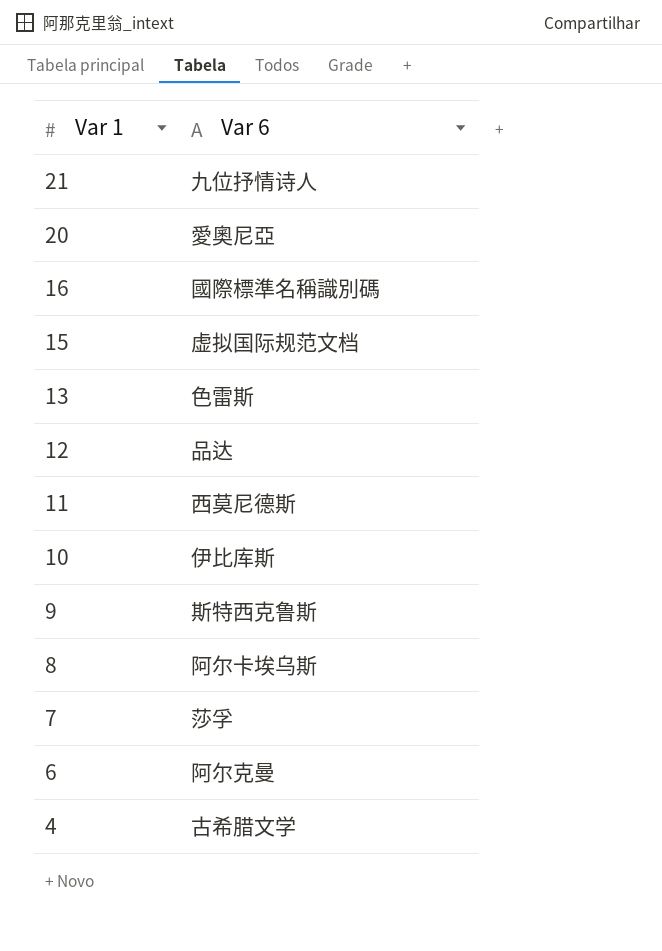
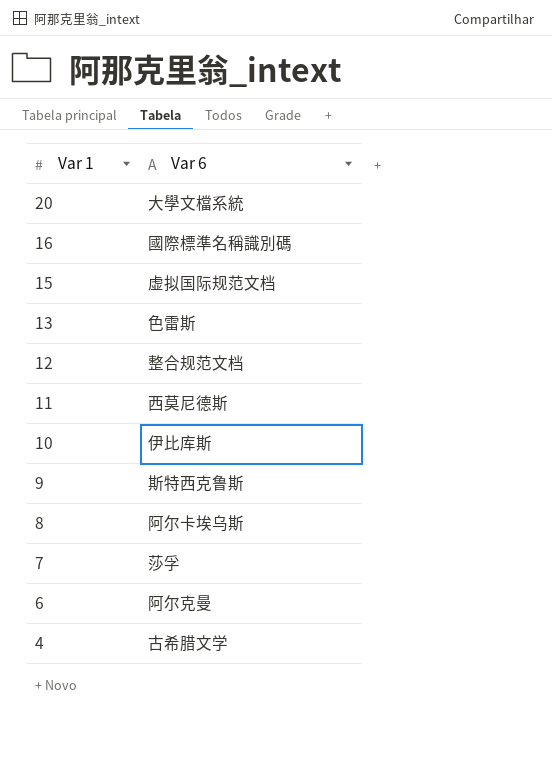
row 21: 九位抒情诗人 -> none
20 | Var 6: 愛奧尼亞 -> 大學文檔系統
12 | Var 6: 品达 -> 整合规范文档

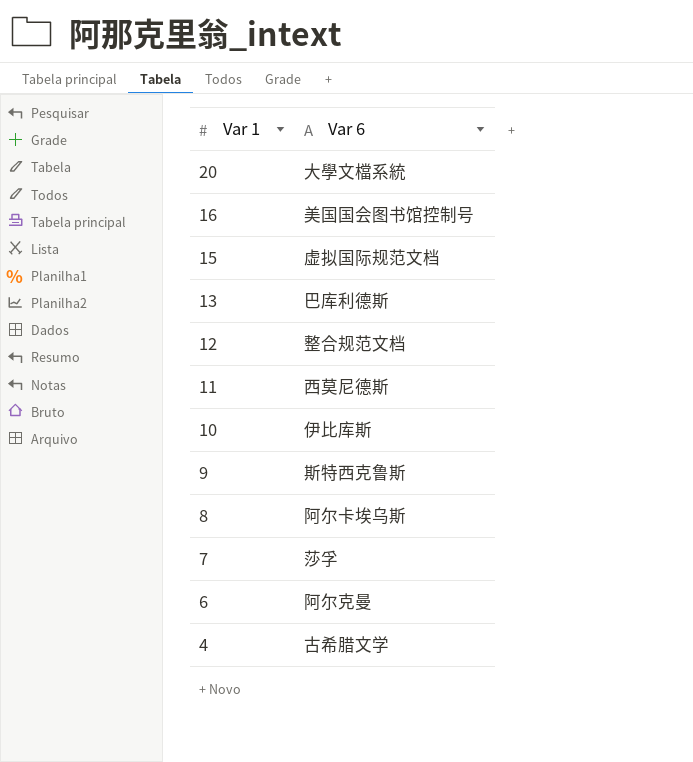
16 | Var 6: 國際標準名稱識別碼 -> 美国国会图书馆控制号
13 | Var 6: 色雷斯 -> 巴库利德斯

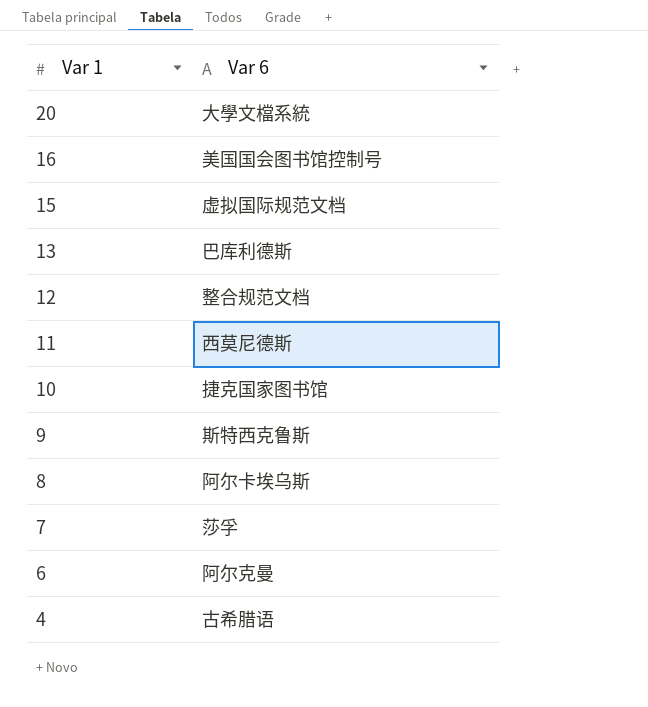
10 | Var 6: 伊比库斯 -> 捷克国家图书馆
4 | Var 6: 古希腊文学 -> 古希腊语

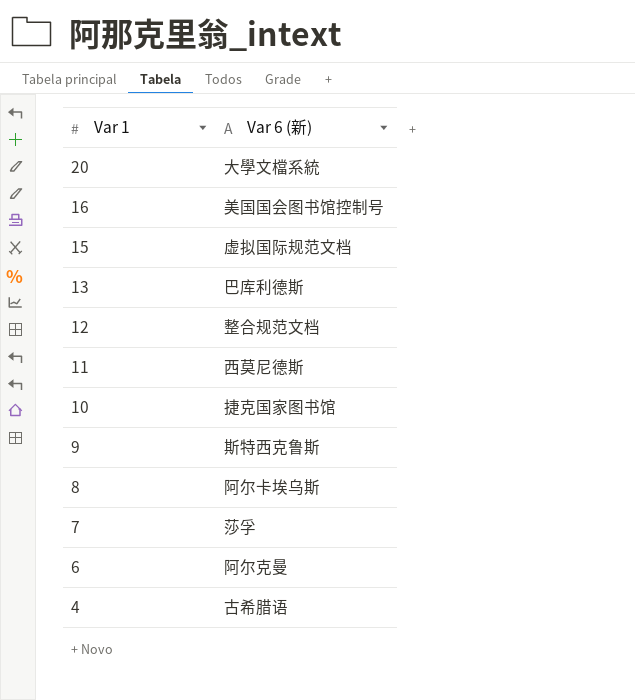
column name: Var 6 -> Var 6 (新)

